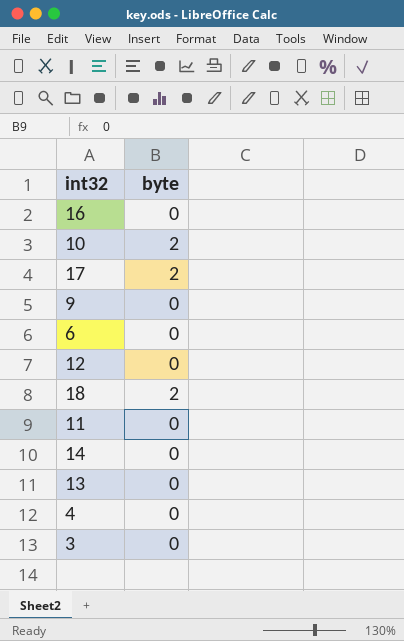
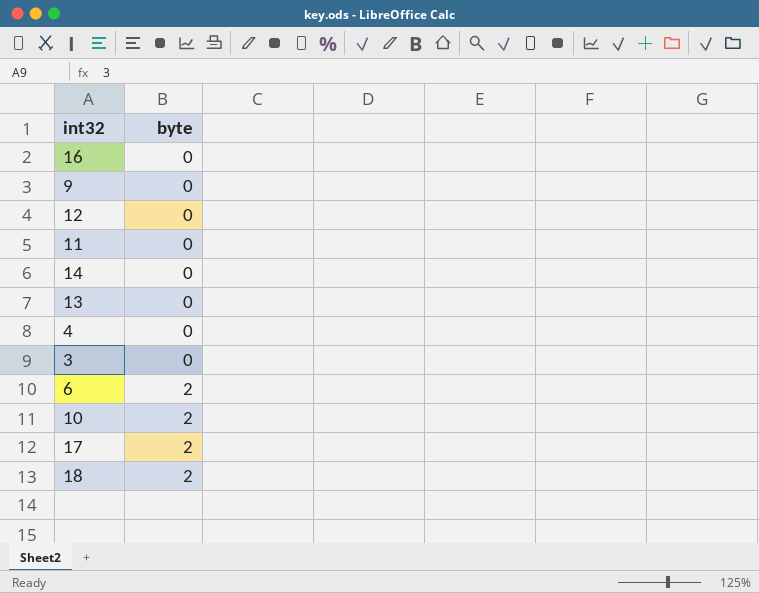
row order: none -> byte ascending
6 | byte: 0 -> 2

